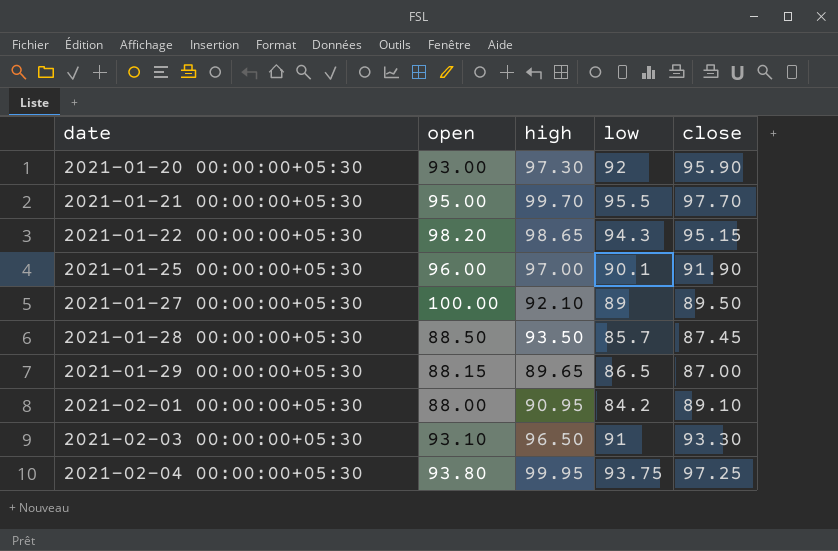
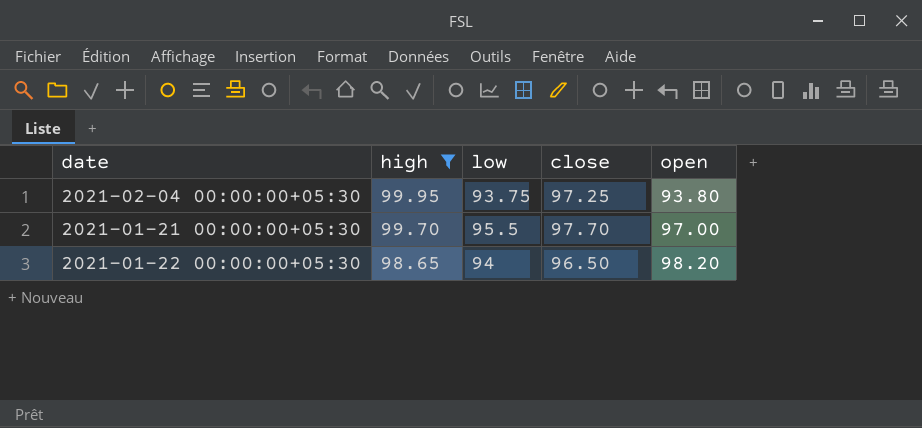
filter: none -> high >= 98.65
row order: date ascending -> high descending
column open | position: 2 -> 5
2021-01-21 00:00:00+05:30 | open: 95.00 -> 97.00
2021-01-22 00:00:00+05:30 | low: 94.3 -> 94
2021-01-22 00:00:00+05:30 | close: 95.15 -> 96.50

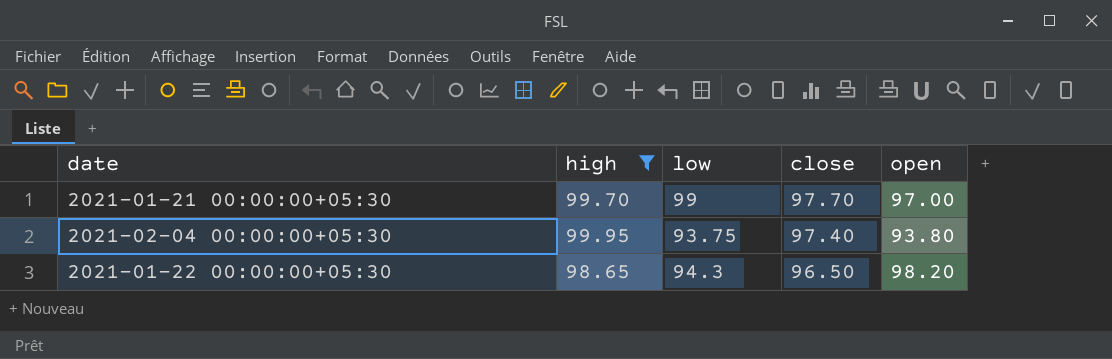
row order: high descending -> close descending
2021-01-21 00:00:00+05:30 | low: 95.5 -> 99
2021-02-04 00:00:00+05:30 | close: 97.25 -> 97.40
2021-01-22 00:00:00+05:30 | low: 94 -> 94.3

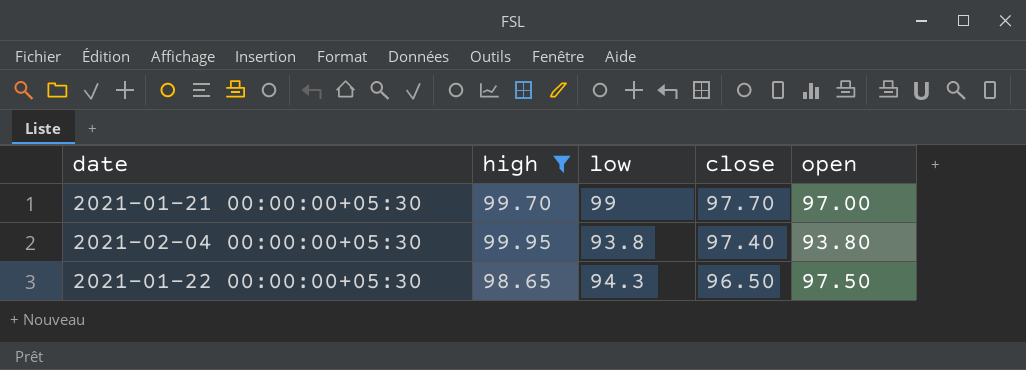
2021-02-04 00:00:00+05:30 | low: 93.75 -> 93.8
2021-01-22 00:00:00+05:30 | open: 98.20 -> 97.50

